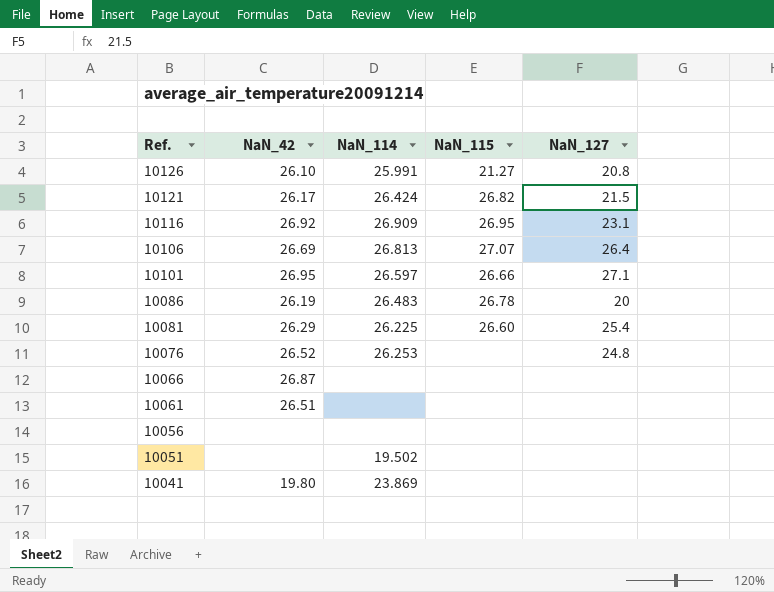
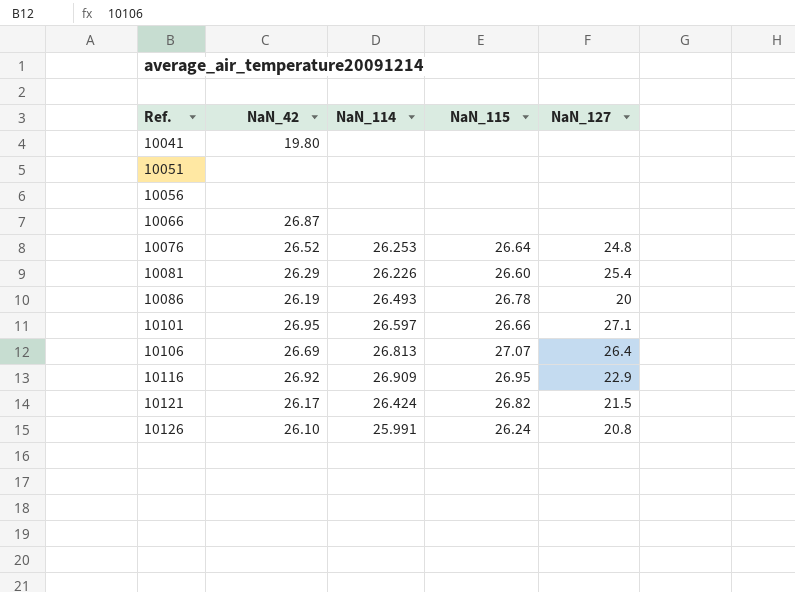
row order: Ref. descending -> Ref. ascending
row 10061: 26.51 | none | none | none -> none
10041 | NaN_114: 23.869 -> none
10051 | NaN_114: 19.502 -> none
10076 | NaN_115: none -> 26.64
10081 | NaN_114: 26.225 -> 26.226
10086 | NaN_114: 26.483 -> 26.493
10116 | NaN_127: 23.1 -> 22.9
10126 | NaN_115: 21.27 -> 26.24

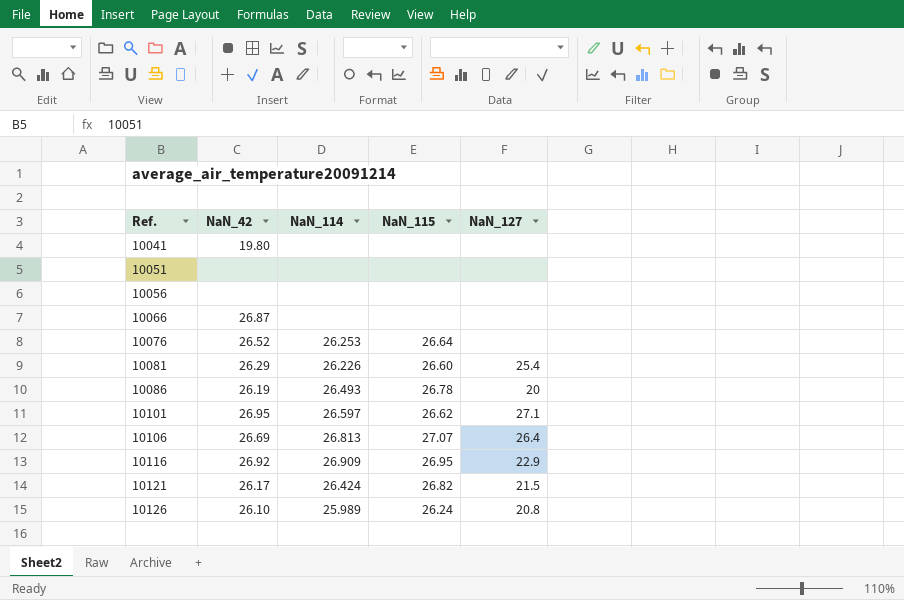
10076 | NaN_127: 24.8 -> none
10101 | NaN_115: 26.66 -> 26.62
10126 | NaN_114: 25.991 -> 25.989

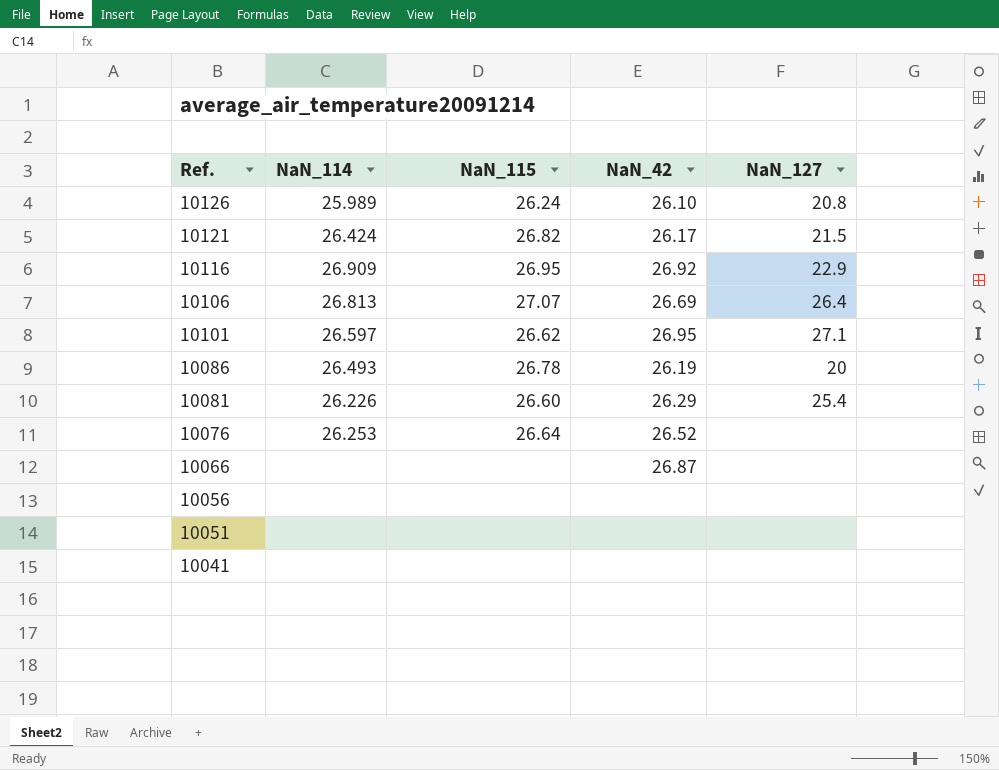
row order: Ref. ascending -> Ref. descending
column NaN_42 | position: 2 -> 4
10041 | NaN_42: 19.80 -> none

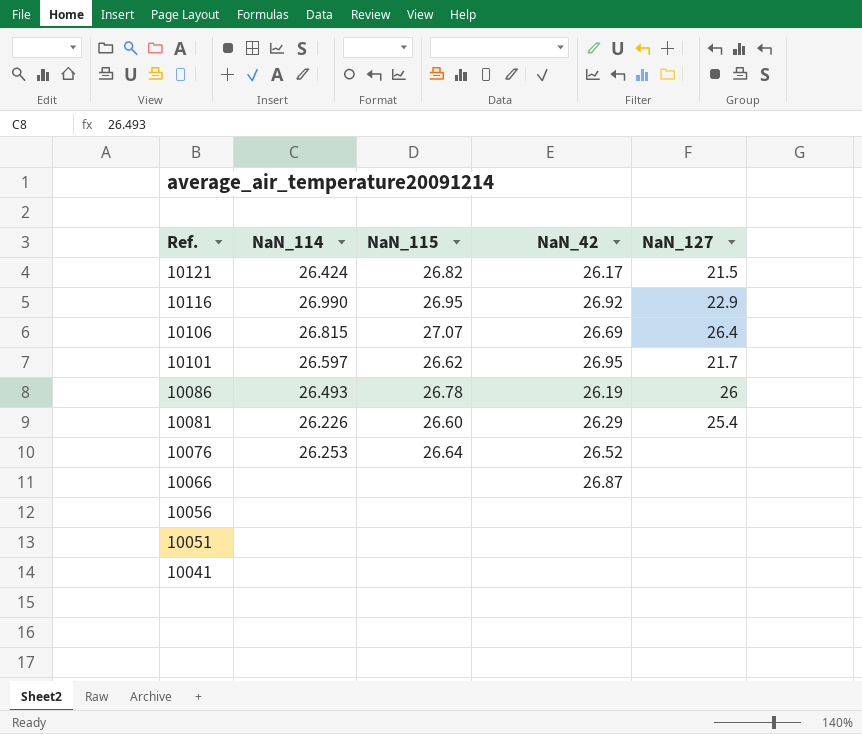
row 10126: 25.989 | 26.24 | 26.10 | 20.8 -> none
10116 | NaN_114: 26.909 -> 26.990
10106 | NaN_114: 26.813 -> 26.815
10101 | NaN_127: 27.1 -> 21.7
10086 | NaN_127: 20 -> 26

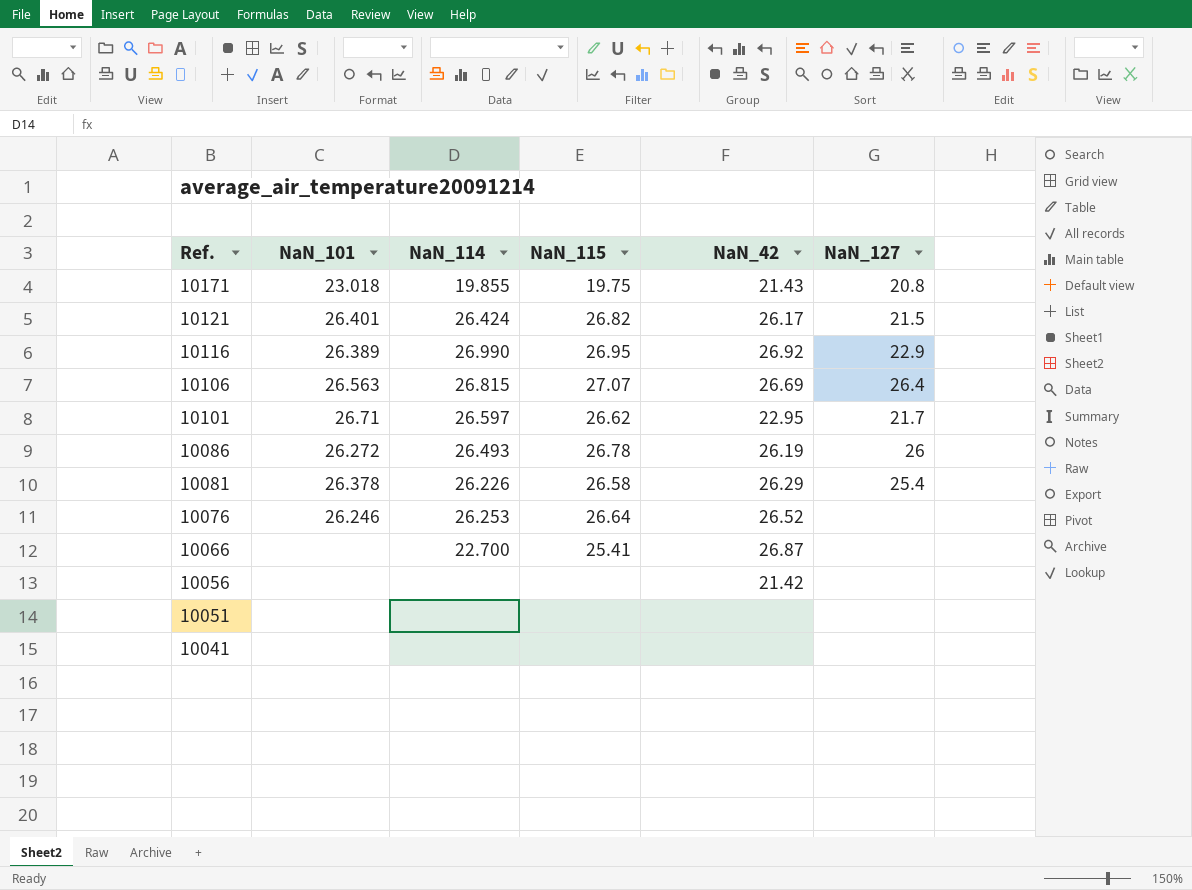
column NaN_101 | position: none -> 2
row 10171: none -> 23.018 | 19.855 | 19.75 | 21.43 | 20.8
10101 | NaN_42: 26.95 -> 22.95
10081 | NaN_115: 26.60 -> 26.58
10066 | NaN_114: none -> 22.700
10066 | NaN_115: none -> 25.41
10056 | NaN_42: none -> 21.42

